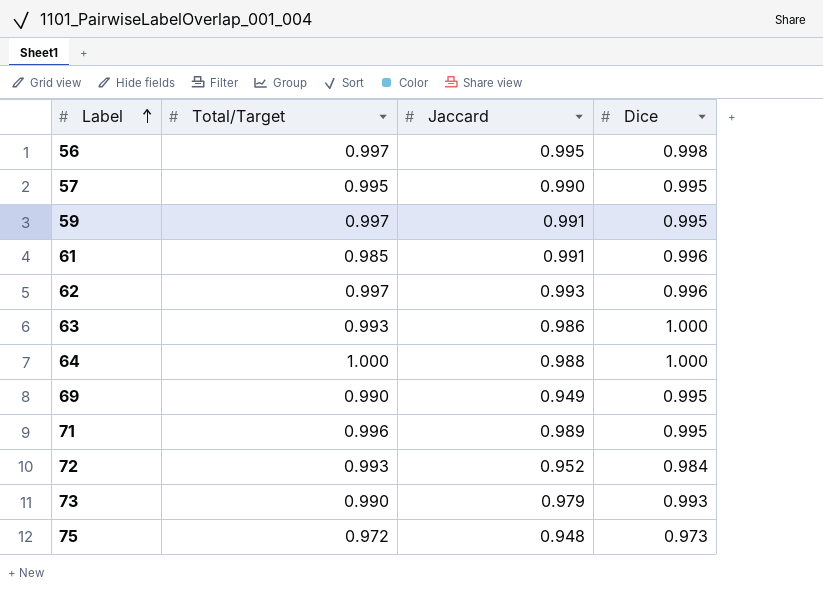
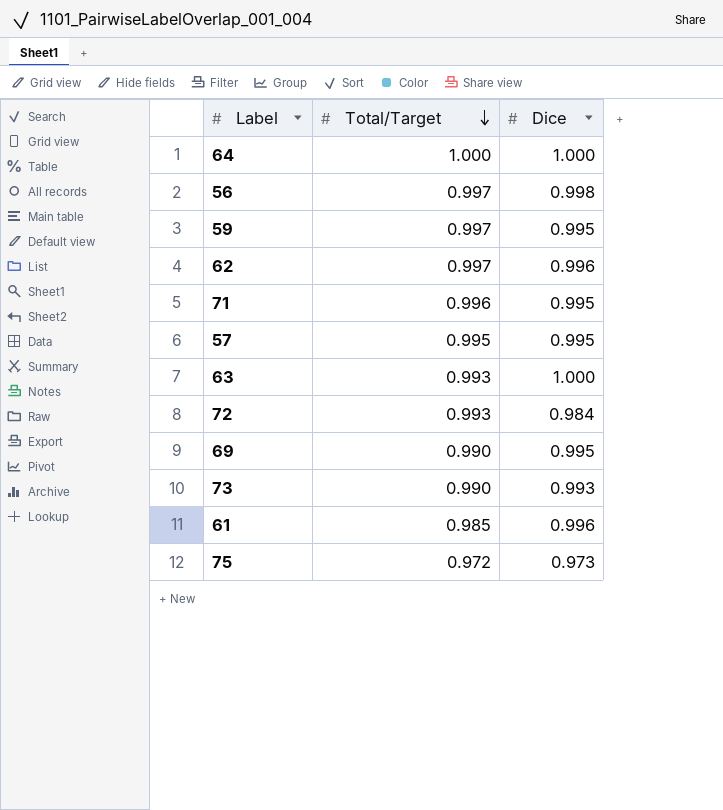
row order: Label ascending -> Total/Target descending
column Jaccard | position: 3 -> none

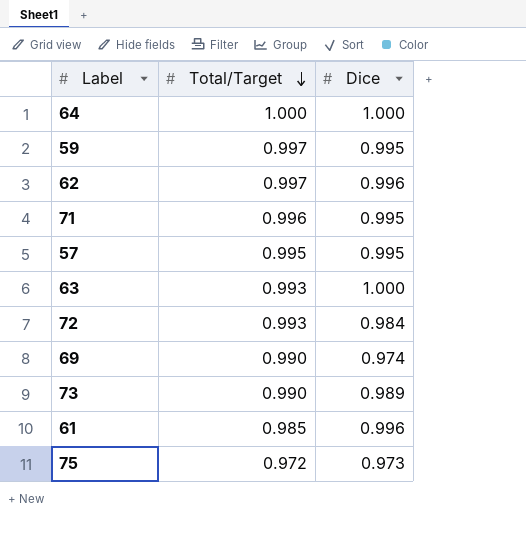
row 56: 0.997 | 0.998 -> none
69 | Dice: 0.995 -> 0.974
73 | Dice: 0.993 -> 0.989

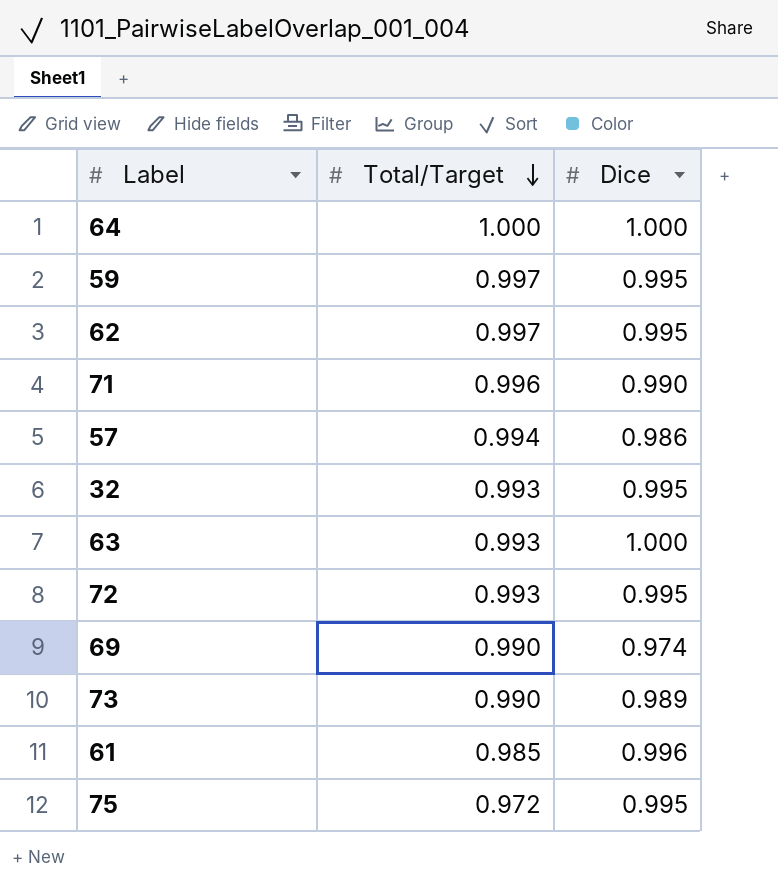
62 | Dice: 0.996 -> 0.995
71 | Dice: 0.995 -> 0.990
57 | Total/Target: 0.995 -> 0.994
57 | Dice: 0.995 -> 0.986
row 32: none -> 0.993 | 0.995
72 | Dice: 0.984 -> 0.995
75 | Dice: 0.973 -> 0.995

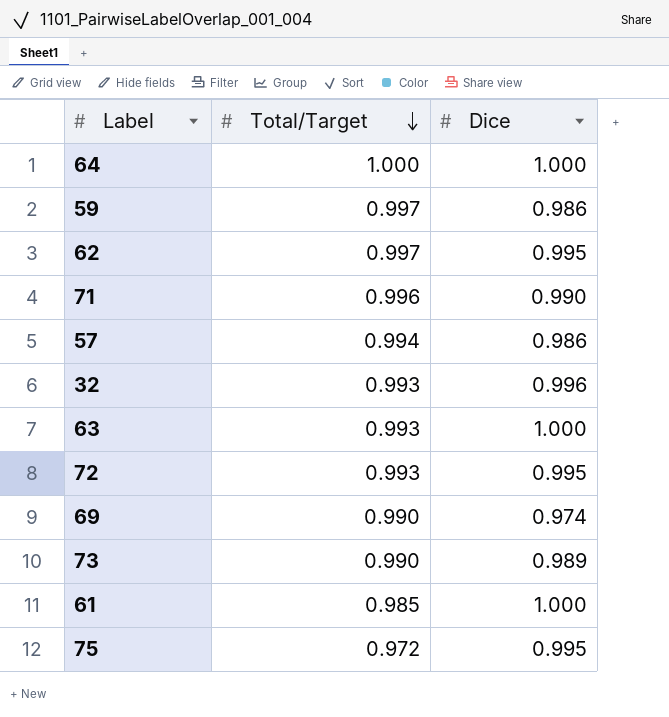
59 | Dice: 0.995 -> 0.986
32 | Dice: 0.995 -> 0.996
61 | Dice: 0.996 -> 1.000

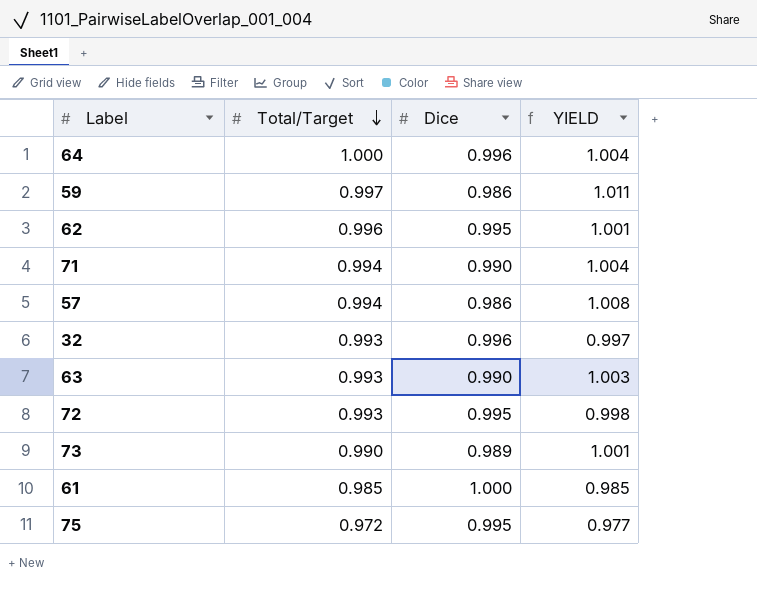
column YIELD | formula: none -> [Total/Target] / [Dice]
row 69: 0.990 | 0.974 -> none
64 | Dice: 1.000 -> 0.996
62 | Total/Target: 0.997 -> 0.996
71 | Total/Target: 0.996 -> 0.994
63 | Dice: 1.000 -> 0.990

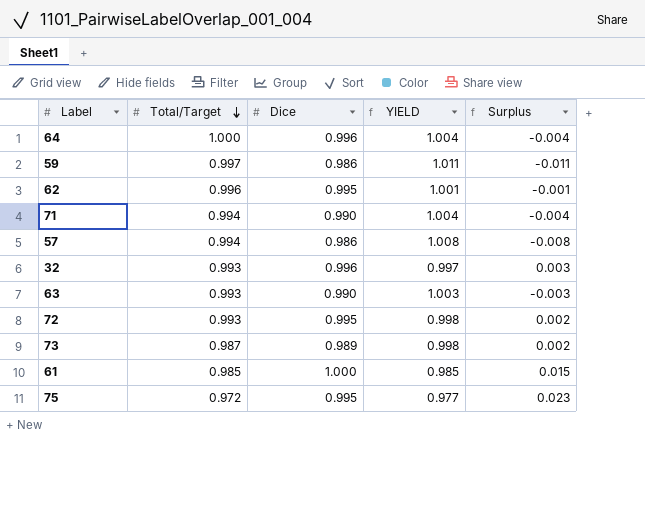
column Surplus | formula: none -> [Dice] - [Total/Target]
73 | Total/Target: 0.990 -> 0.987
73 | YIELD: 1.001 -> 0.998

